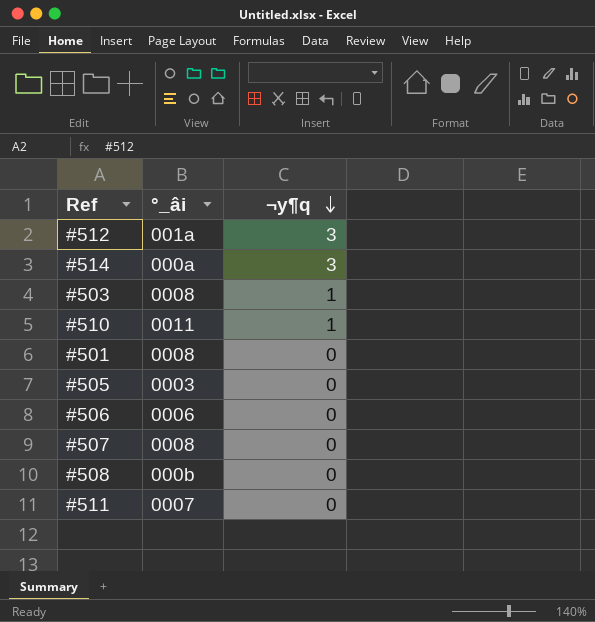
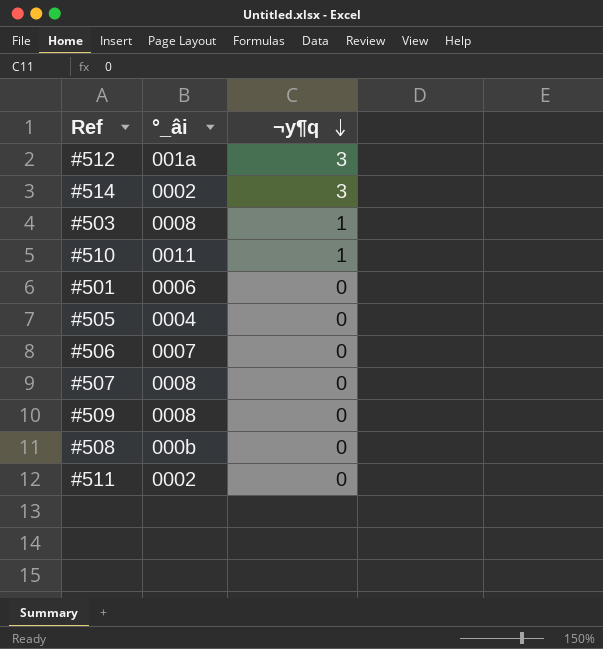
#514 | °_âi: 000a -> 0002
#501 | °_âi: 0008 -> 0006
#505 | °_âi: 0003 -> 0004
#506 | °_âi: 0006 -> 0007
row #509: none -> 0008 | 0
#511 | °_âi: 0007 -> 0002

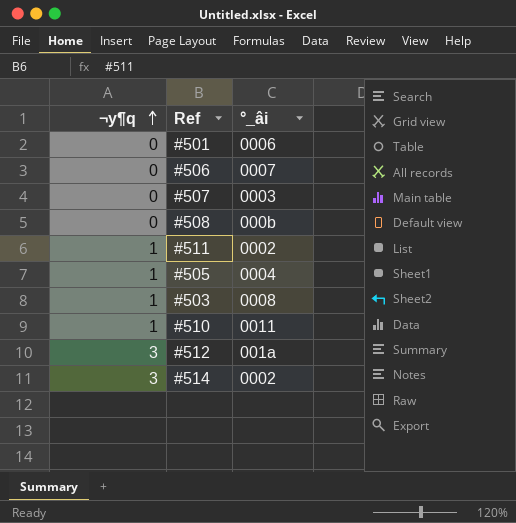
row order: ¬y¶q descending -> ¬y¶q ascending
column ¬y¶q | position: 3 -> 1
row #509: 0008 | 0 -> none
#507 | °_âi: 0008 -> 0003
#511 | ¬y¶q: 0 -> 1
#505 | ¬y¶q: 0 -> 1

